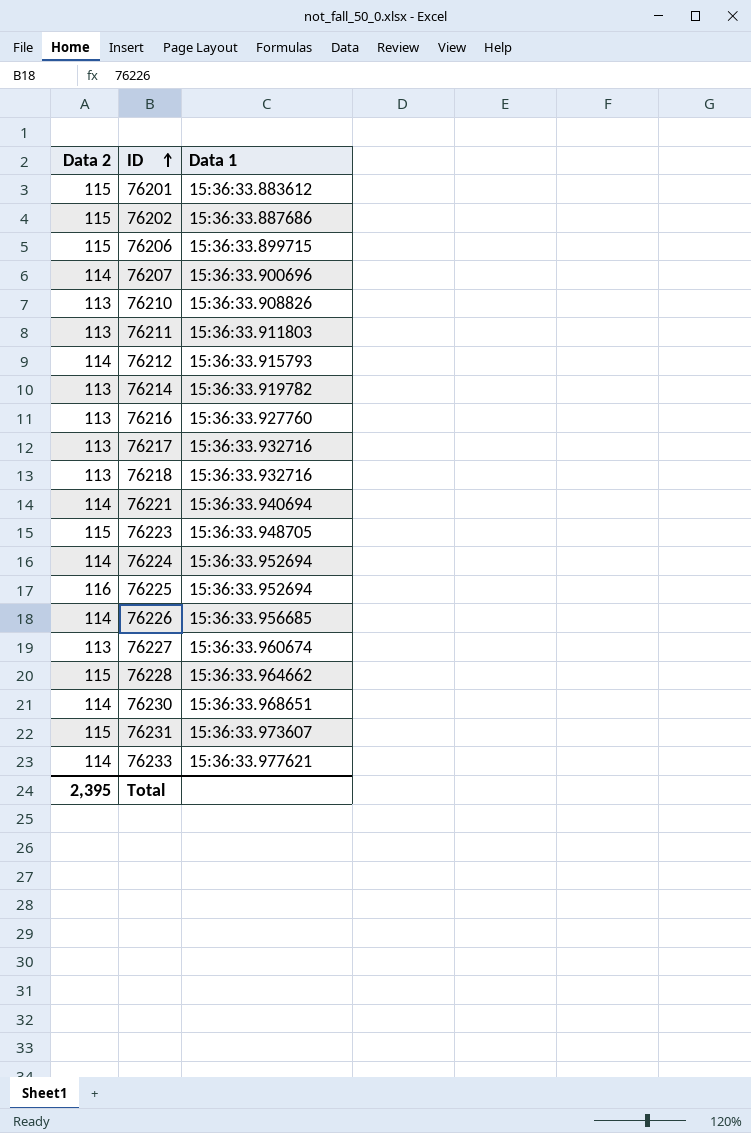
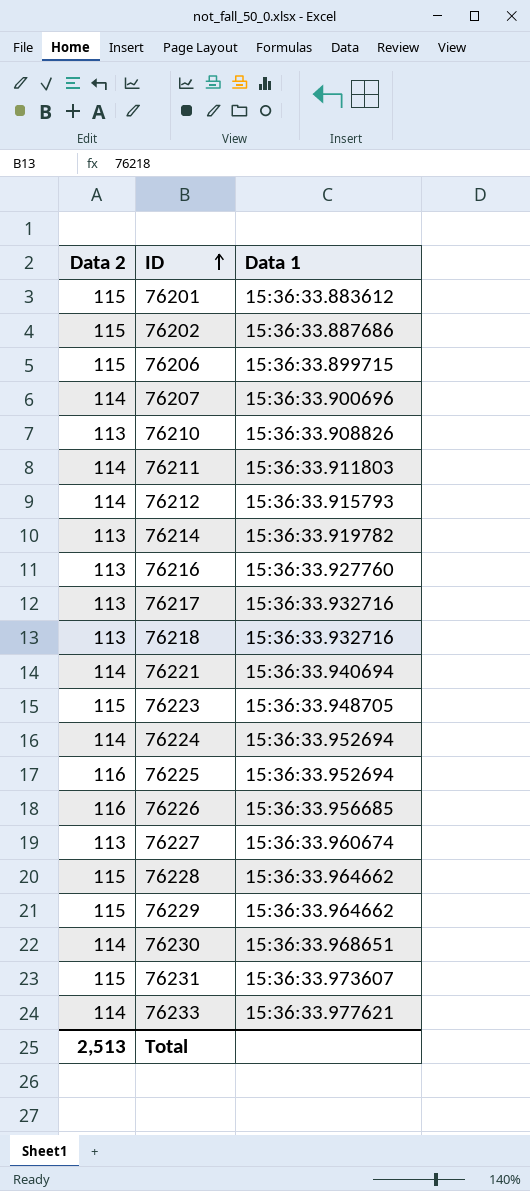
76211 | Data 2: 113 -> 114
76226 | Data 2: 114 -> 116
row 76229: none -> 115 | 15:36:33.964662
Total | Data 2: 2,395 -> 2,513

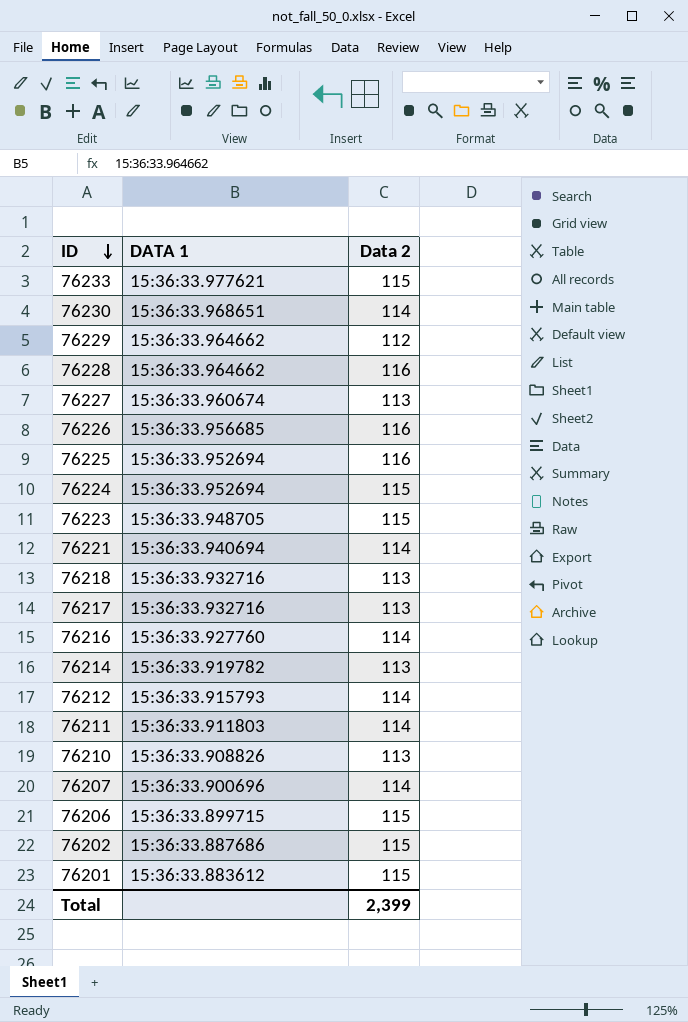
row order: ID ascending -> ID descending
column name: Data 1 -> DATA 1
column Data 2 | position: 1 -> 3
row 76231: 115 | 15:36:33.973607 -> none
76233 | Data 2: 114 -> 115
76229 | Data 2: 115 -> 112
76228 | Data 2: 115 -> 116
76224 | Data 2: 114 -> 115
76216 | Data 2: 113 -> 114
Total | Data 2: 2,513 -> 2,399

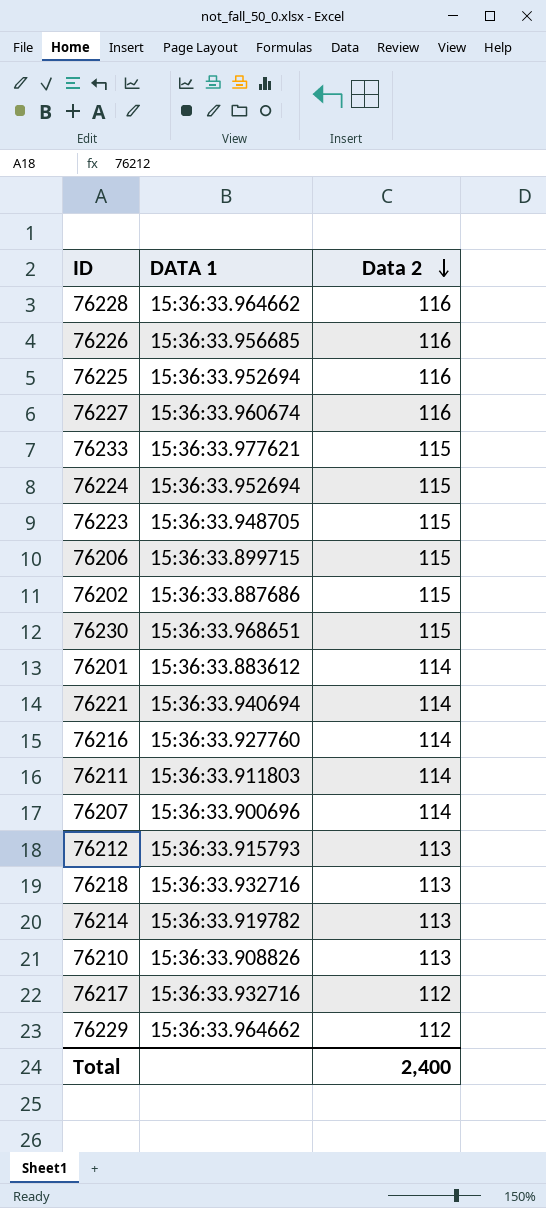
row order: ID descending -> Data 2 descending
76227 | Data 2: 113 -> 116
76230 | Data 2: 114 -> 115
76201 | Data 2: 115 -> 114
76212 | Data 2: 114 -> 113
76217 | Data 2: 113 -> 112
Total | Data 2: 2,399 -> 2,400

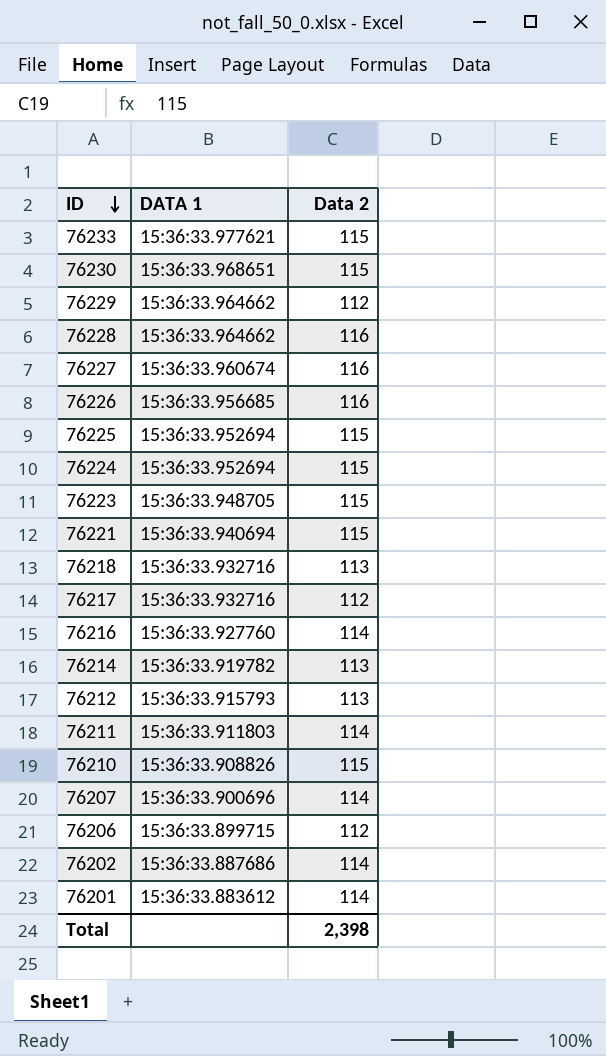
row order: Data 2 descending -> ID descending
76225 | Data 2: 116 -> 115
76221 | Data 2: 114 -> 115
76210 | Data 2: 113 -> 115
76206 | Data 2: 115 -> 112
76202 | Data 2: 115 -> 114
Total | Data 2: 2,400 -> 2,398

